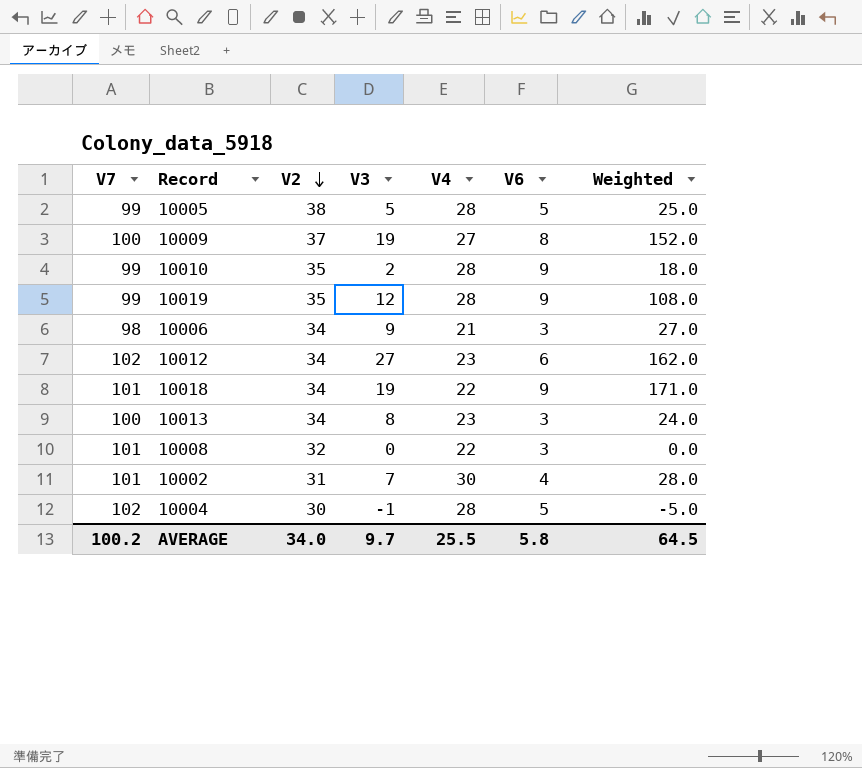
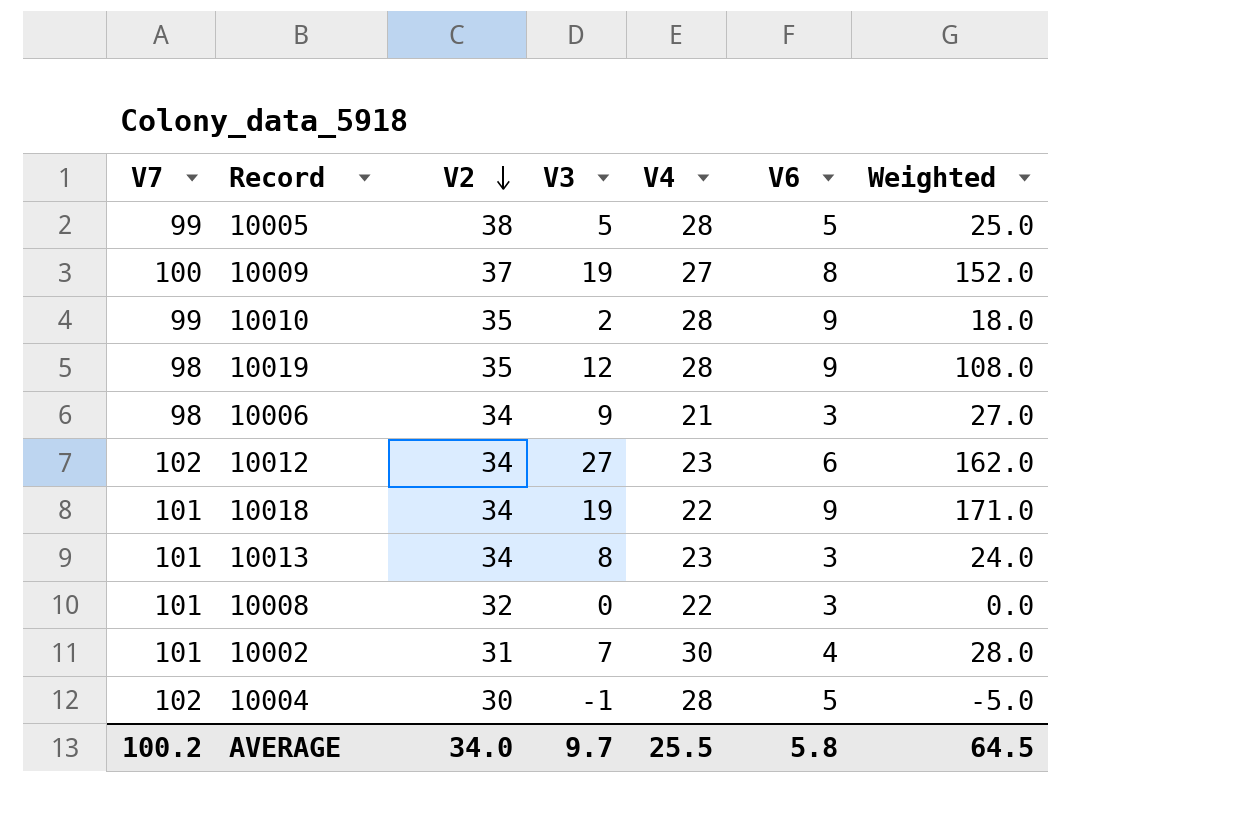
10019 | V7: 99 -> 98
10013 | V7: 100 -> 101

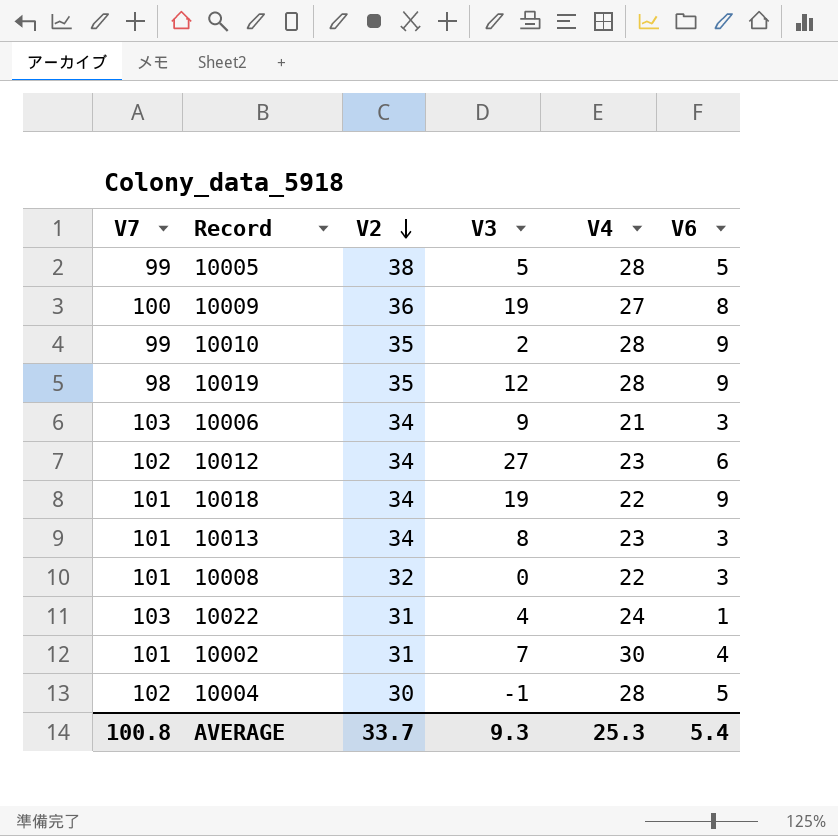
column Weighted | formula: [V3] * [V6] -> none
10009 | V2: 37 -> 36
10006 | V7: 98 -> 103
row 10022: none -> 103 | 31 | 4 | 24 | 1
AVERAGE | V7: 100.2 -> 100.8
AVERAGE | V2: 34.0 -> 33.7
AVERAGE | V3: 9.7 -> 9.3
AVERAGE | V4: 25.5 -> 25.3
AVERAGE | V6: 5.8 -> 5.4

